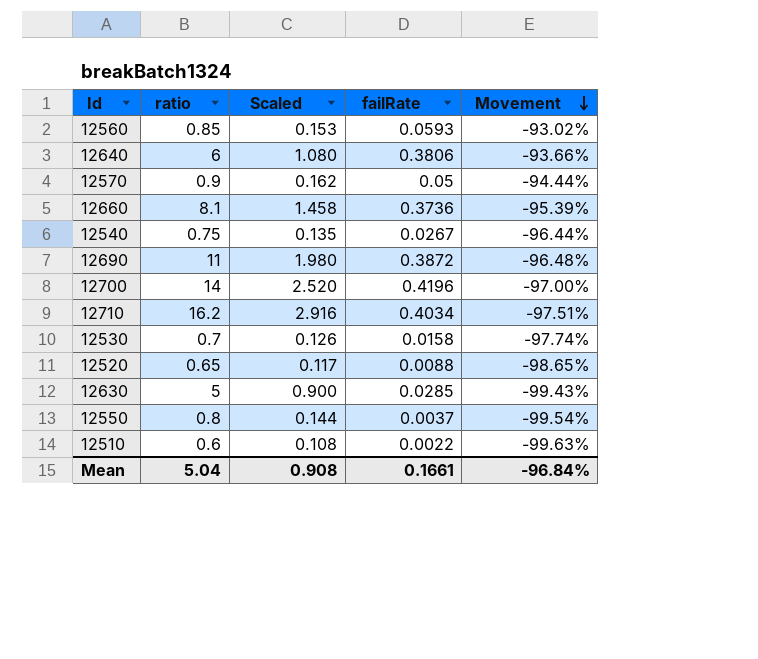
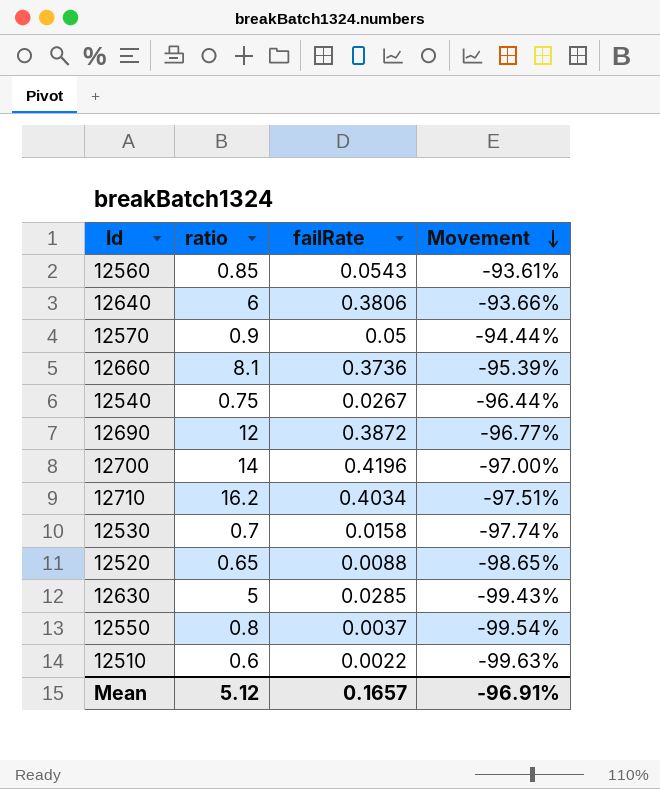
column Scaled | formula: [ratio] * 0.18 -> none
12560 | failRate: 0.0593 -> 0.0543
12560 | Movement: -93.02% -> -93.61%
12690 | ratio: 11 -> 12
12690 | Movement: -96.48% -> -96.77%
Mean | ratio: 5.04 -> 5.12
Mean | failRate: 0.1661 -> 0.1657
Mean | Movement: -96.84% -> -96.91%

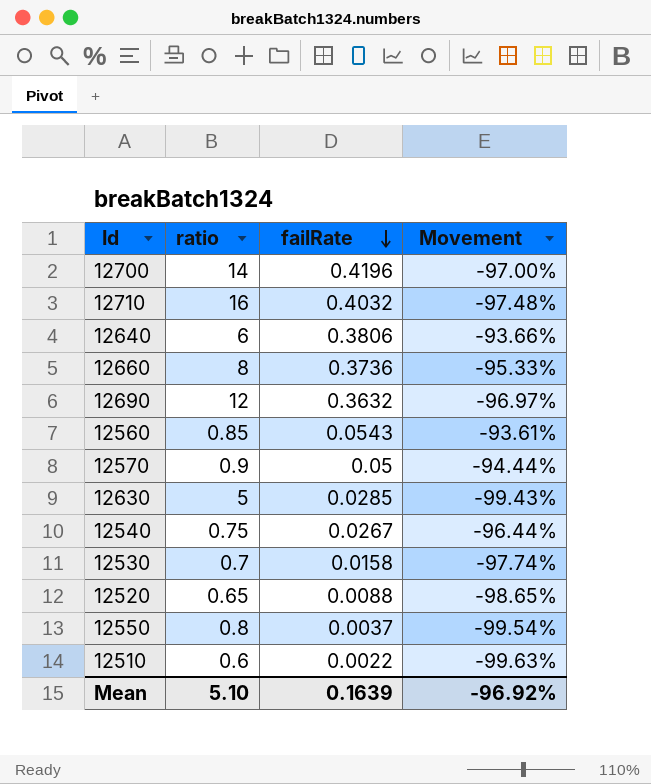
row order: Movement descending -> failRate descending
12710 | ratio: 16.2 -> 16
12710 | failRate: 0.4034 -> 0.4032
12710 | Movement: -97.51% -> -97.48%
12660 | ratio: 8.1 -> 8
12660 | Movement: -95.39% -> -95.33%
12690 | failRate: 0.3872 -> 0.3632
12690 | Movement: -96.77% -> -96.97%
Mean | ratio: 5.12 -> 5.10
Mean | failRate: 0.1657 -> 0.1639
Mean | Movement: -96.91% -> -96.92%

